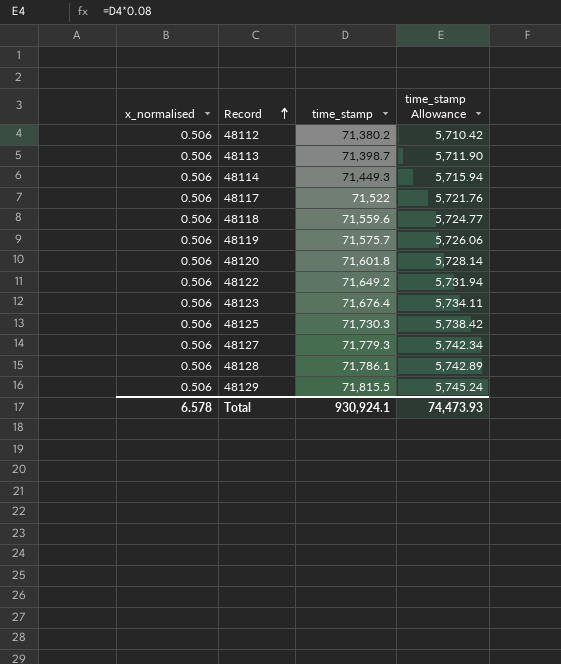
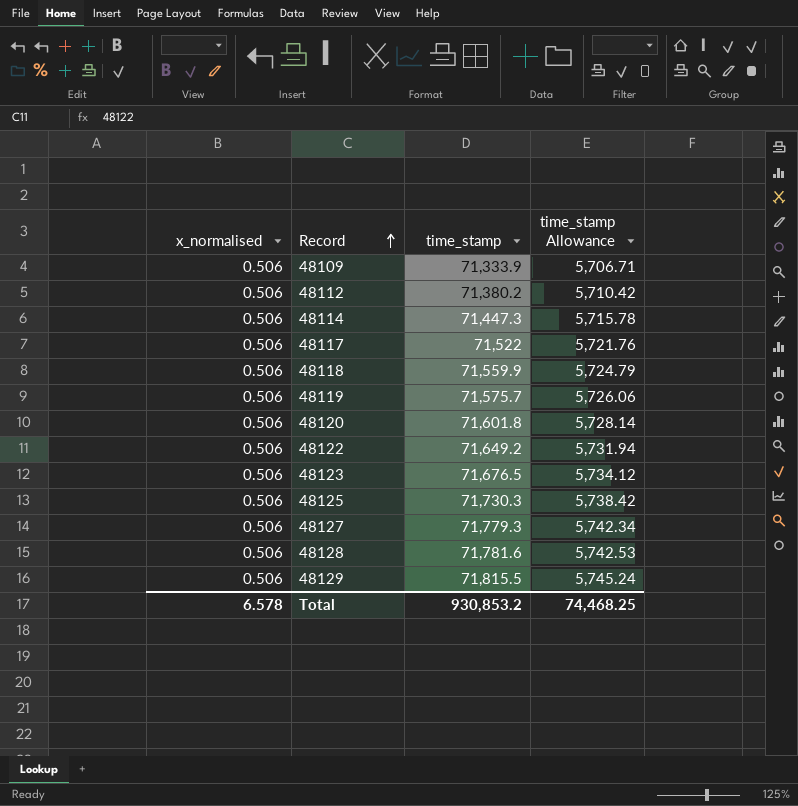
row 48113: 0.506 | 71,398.7 | 5,711.90 -> none
row 48109: none -> 0.506 | 71,333.9 | 5,706.71
48114 | time_stamp: 71,449.3 -> 71,447.3
48114 | time_stamp Allowance: 5,715.94 -> 5,715.78
48118 | time_stamp: 71,559.6 -> 71,559.9
48118 | time_stamp Allowance: 5,724.77 -> 5,724.79
48123 | time_stamp: 71,676.4 -> 71,676.5
48123 | time_stamp Allowance: 5,734.11 -> 5,734.12
48128 | time_stamp: 71,786.1 -> 71,781.6
48128 | time_stamp Allowance: 5,742.89 -> 5,742.53
Total | time_stamp: 930,924.1 -> 930,853.2
Total | time_stamp Allowance: 74,473.93 -> 74,468.25

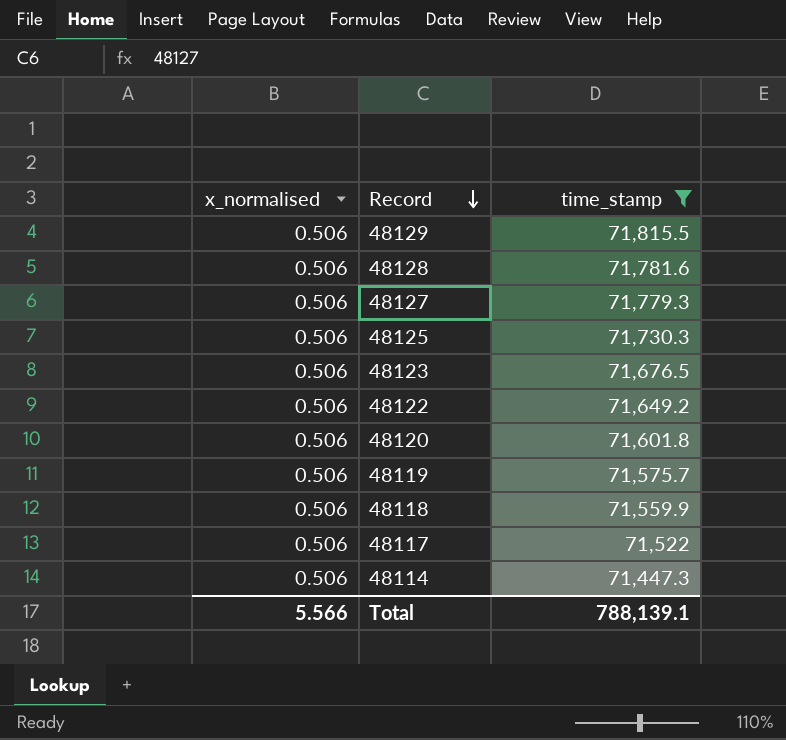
filter: none -> time_stamp >= 71,447.3
row order: Record ascending -> Record descending
column time_stamp Allowance | formula: [time_stamp] * 0.08 -> none
Total | x_normalised: 6.578 -> 5.566
Total | time_stamp: 930,853.2 -> 788,139.1

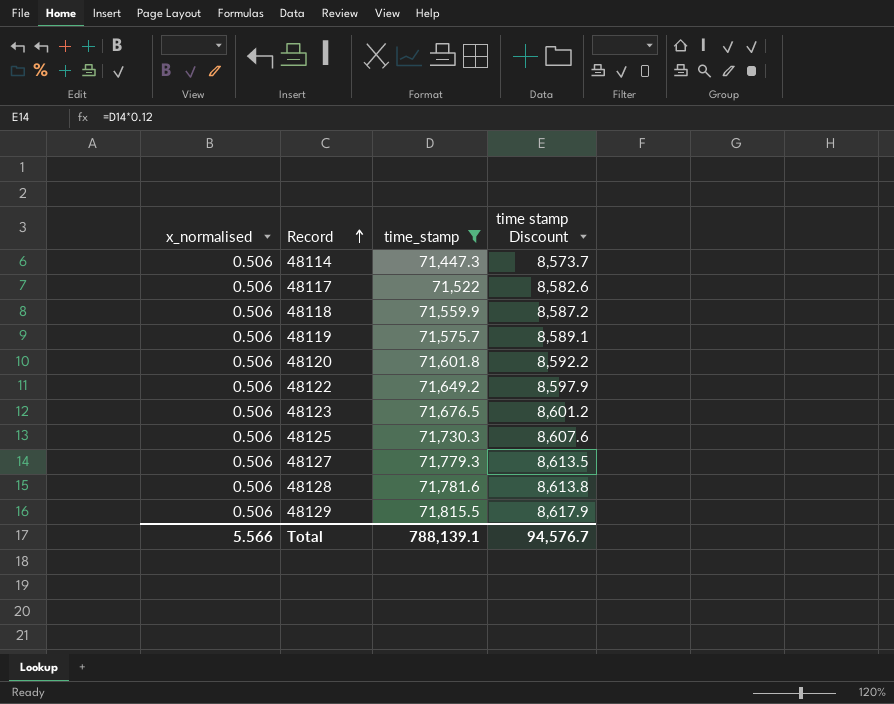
row order: Record descending -> Record ascending
column time stamp Discount | formula: none -> [time_stamp] * 0.12

